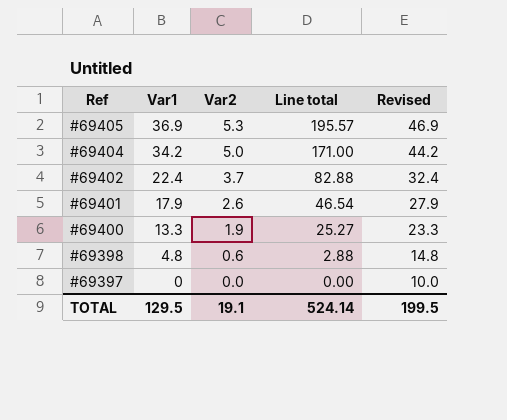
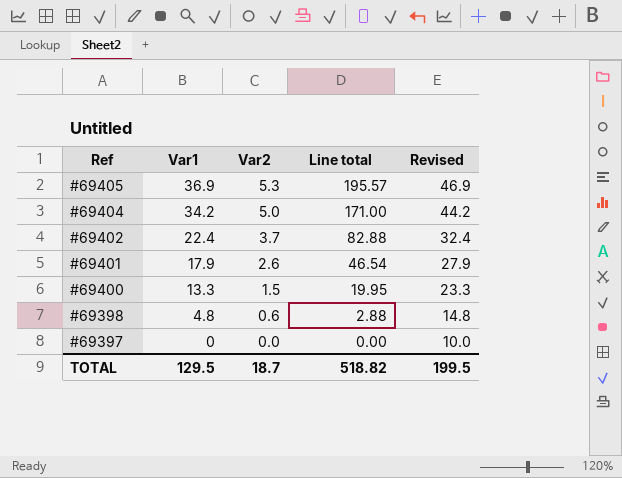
#69400 | Var2: 1.9 -> 1.5
#69400 | Line total: 25.27 -> 19.95
TOTAL | Var2: 19.1 -> 18.7
TOTAL | Line total: 524.14 -> 518.82

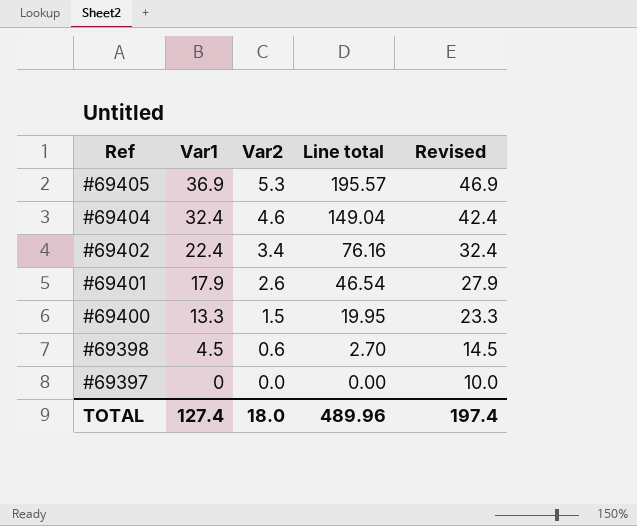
#69404 | Var1: 34.2 -> 32.4
#69404 | Var2: 5.0 -> 4.6
#69404 | Line total: 171.00 -> 149.04
#69404 | Revised: 44.2 -> 42.4
#69402 | Var2: 3.7 -> 3.4
#69402 | Line total: 82.88 -> 76.16
#69398 | Var1: 4.8 -> 4.5
#69398 | Line total: 2.88 -> 2.70
#69398 | Revised: 14.8 -> 14.5
TOTAL | Var1: 129.5 -> 127.4
TOTAL | Var2: 18.7 -> 18.0
TOTAL | Line total: 518.82 -> 489.96
TOTAL | Revised: 199.5 -> 197.4

